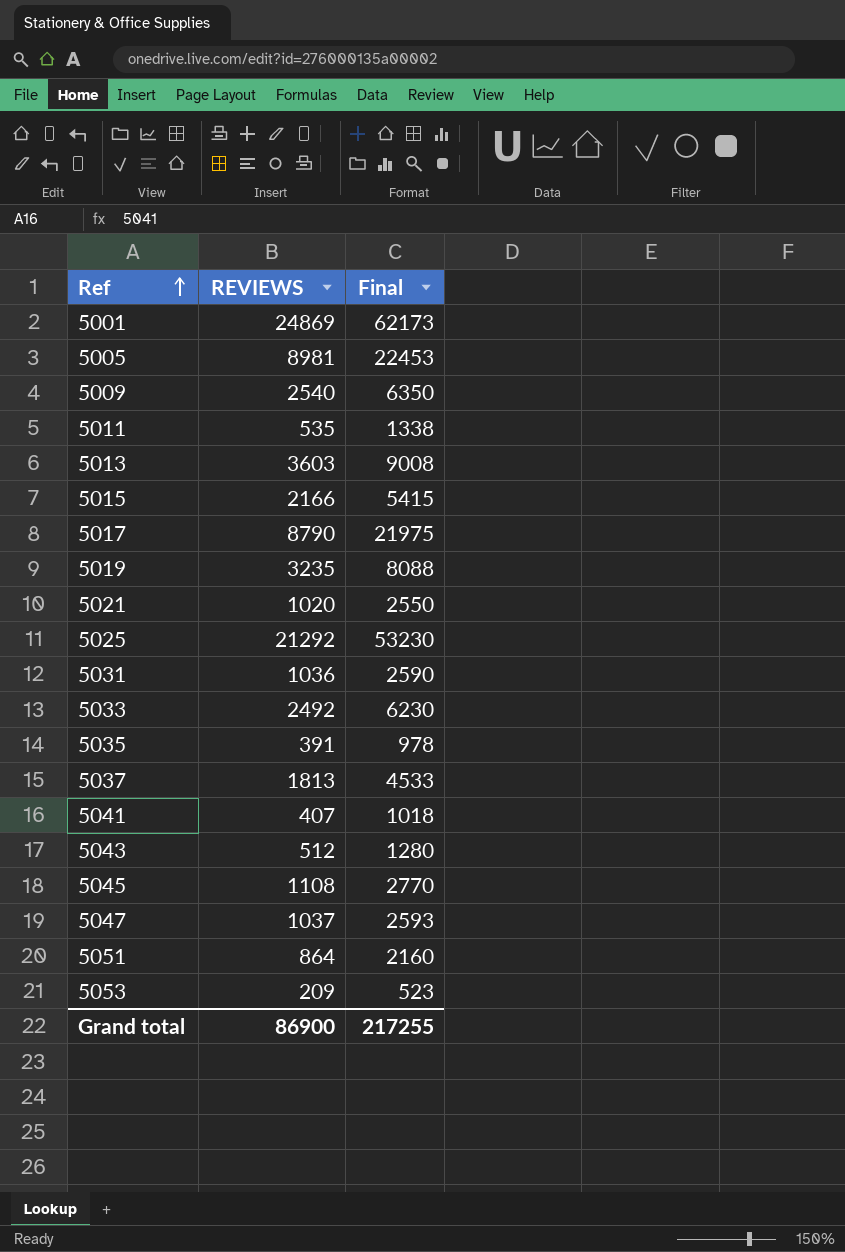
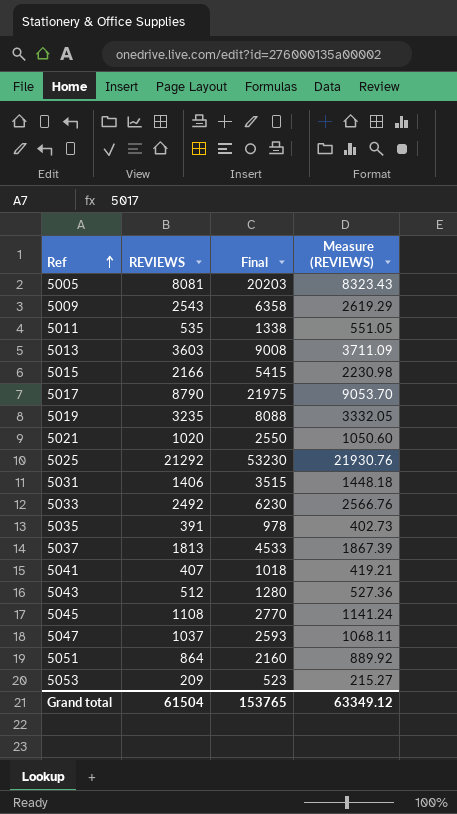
column Measure (REVIEWS) | formula: none -> [REVIEWS] * 1.03
row 5001: 24869 | 62173 -> none
5005 | REVIEWS: 8981 -> 8081
5005 | Final: 22453 -> 20203
5009 | REVIEWS: 2540 -> 2543
5009 | Final: 6350 -> 6358
5031 | REVIEWS: 1036 -> 1406
5031 | Final: 2590 -> 3515
Grand total | REVIEWS: 86900 -> 61504
Grand total | Final: 217255 -> 153765

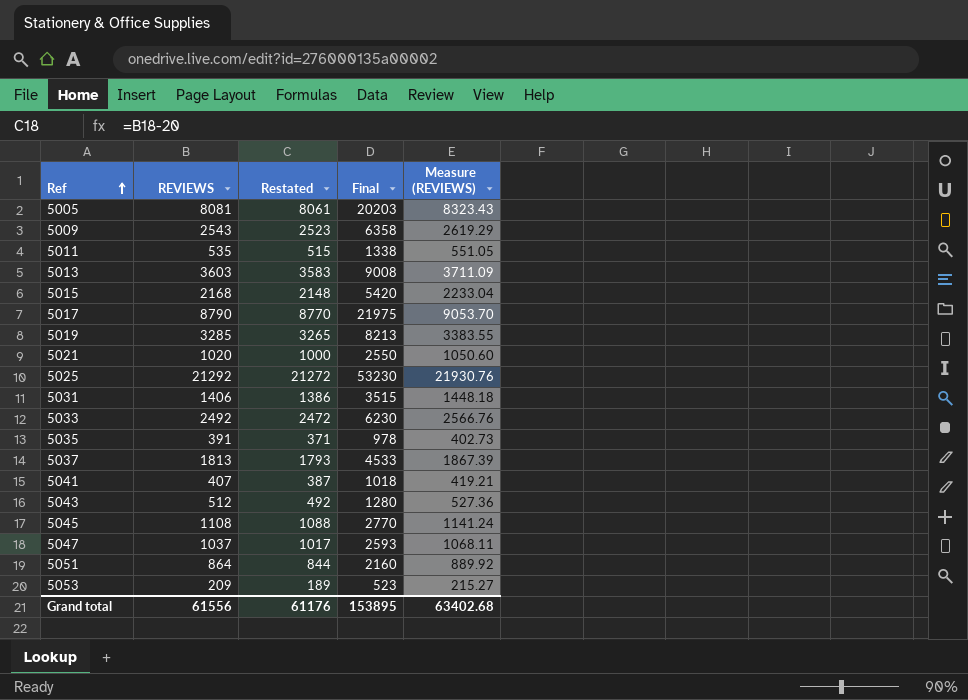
column Restated | formula: none -> [REVIEWS] - 20
5015 | REVIEWS: 2166 -> 2168
5015 | Final: 5415 -> 5420
5015 | Measure (REVIEWS): 2230.98 -> 2233.04
5019 | REVIEWS: 3235 -> 3285
5019 | Final: 8088 -> 8213
5019 | Measure (REVIEWS): 3332.05 -> 3383.55
Grand total | REVIEWS: 61504 -> 61556
Grand total | Final: 153765 -> 153895
Grand total | Measure (REVIEWS): 63349.12 -> 63402.68

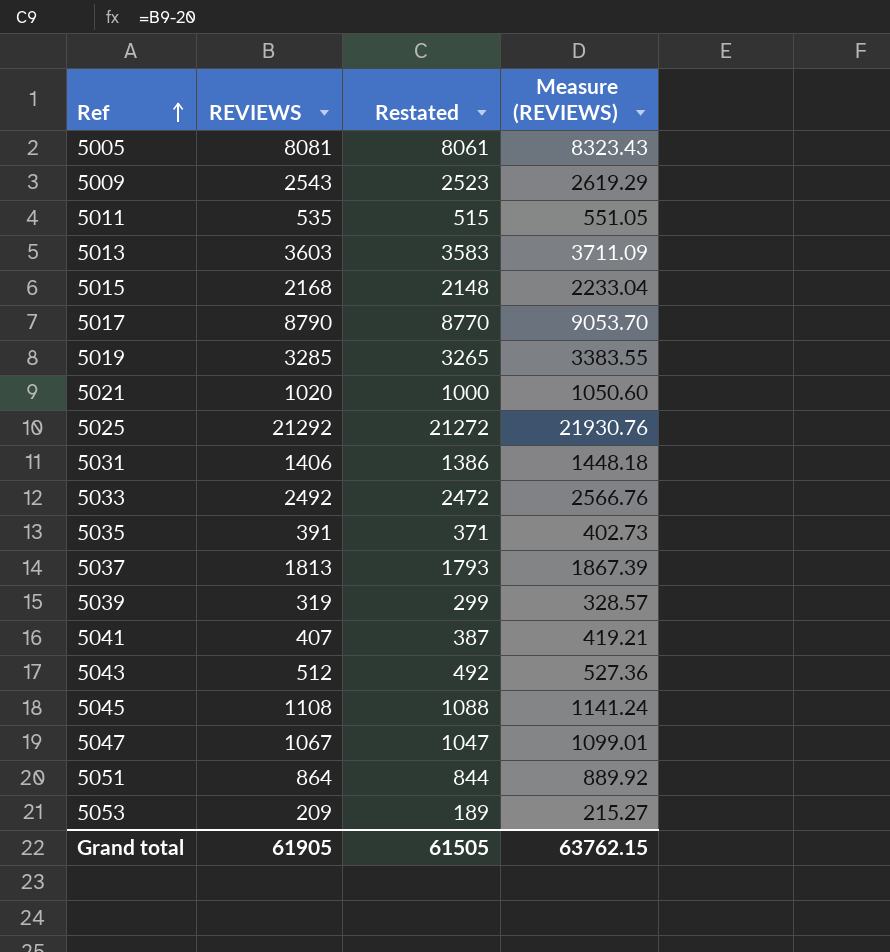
column Final | formula: [REVIEWS] * 2.5 -> none
row 5039: none -> 319 | 299 | 328.57
5047 | REVIEWS: 1037 -> 1067
5047 | Restated: 1017 -> 1047
5047 | Measure (REVIEWS): 1068.11 -> 1099.01
Grand total | REVIEWS: 61556 -> 61905
Grand total | Restated: 61176 -> 61505
Grand total | Measure (REVIEWS): 63402.68 -> 63762.15

